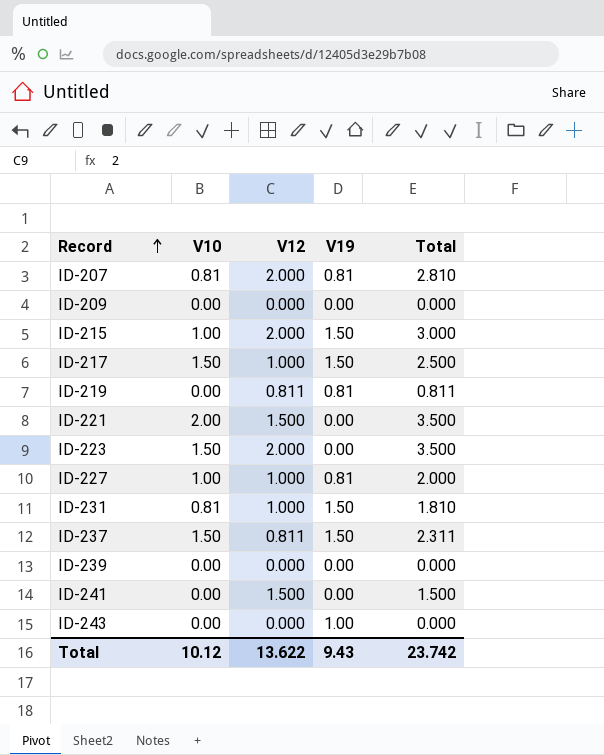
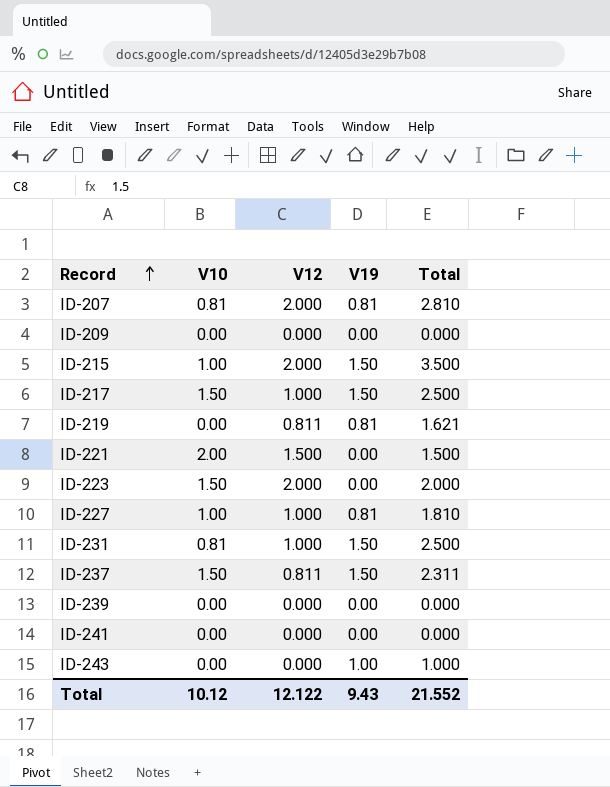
column Total | formula: [V10] + [V12] -> [V12] + [V19]
ID-241 | V12: 1.500 -> 0.000
Total | V12: 13.622 -> 12.122
Total | Total: 23.742 -> 21.552

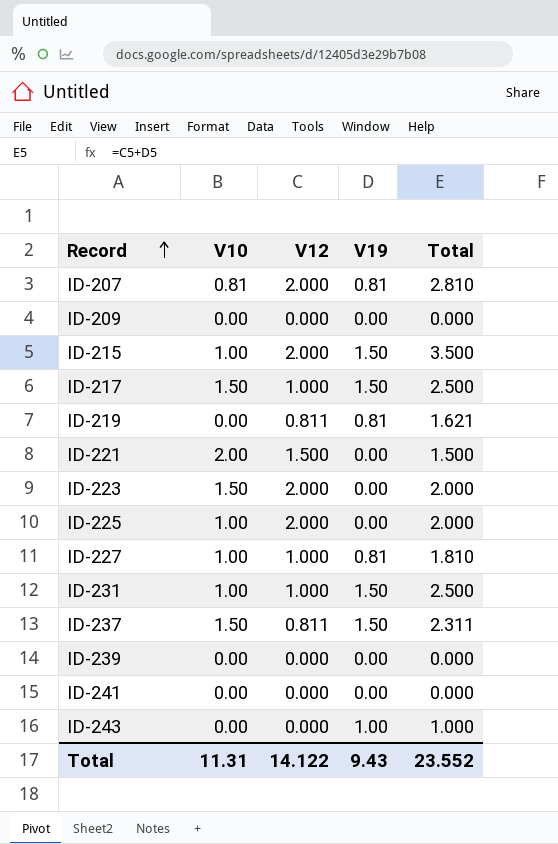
row ID-225: none -> 1.00 | 2.000 | 0.00 | 2.000
ID-231 | V10: 0.81 -> 1.00
Total | V10: 10.12 -> 11.31
Total | V12: 12.122 -> 14.122
Total | Total: 21.552 -> 23.552

